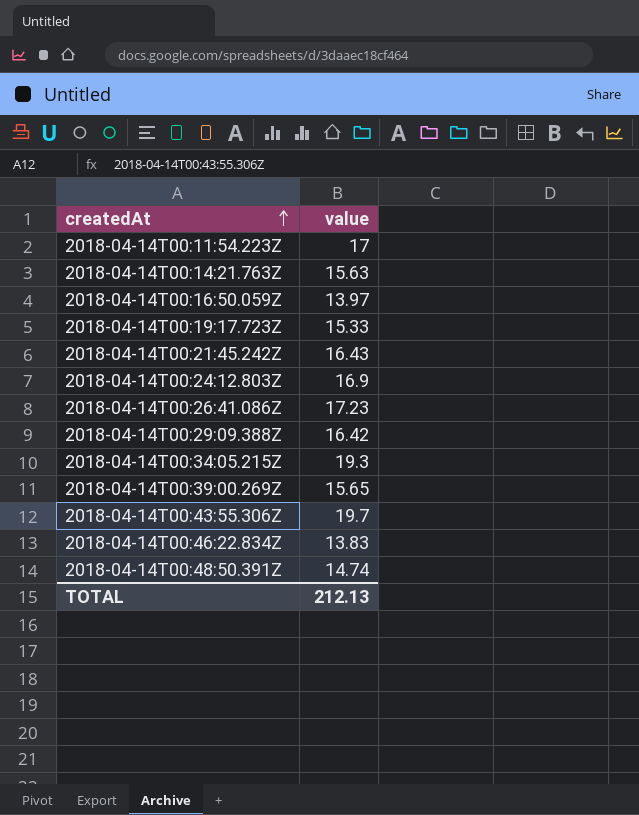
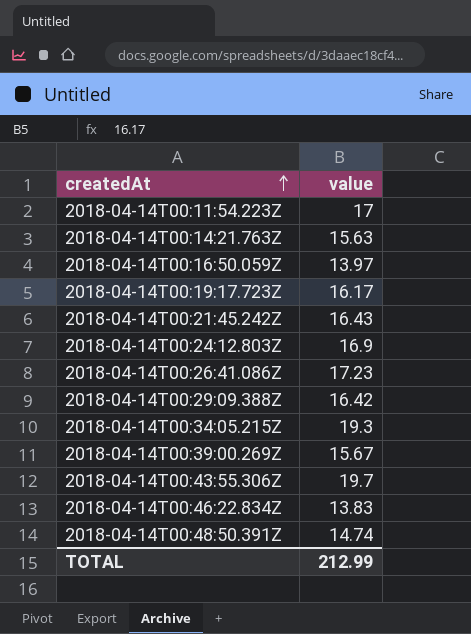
2018-04-14T00:19:17.723Z | value: 15.33 -> 16.17
2018-04-14T00:39:00.269Z | value: 15.65 -> 15.67
TOTAL | value: 212.13 -> 212.99

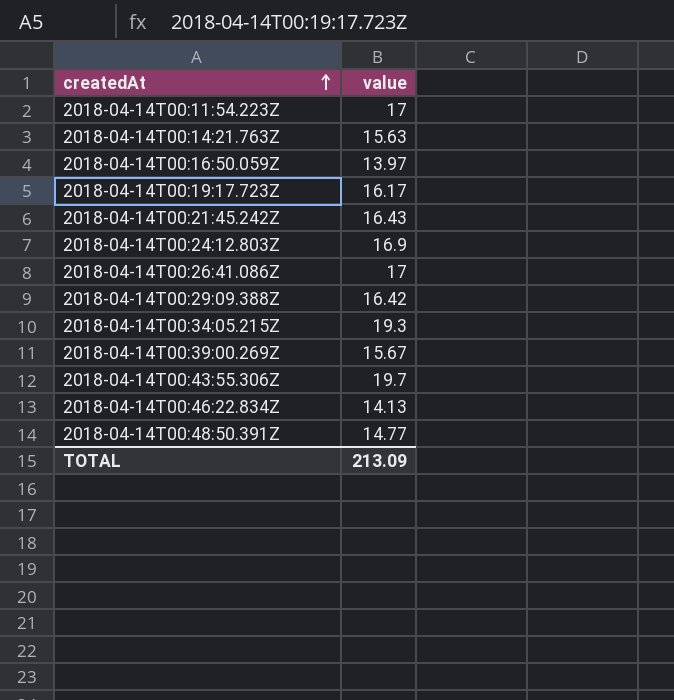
2018-04-14T00:26:41.086Z | value: 17.23 -> 17
2018-04-14T00:46:22.834Z | value: 13.83 -> 14.13
2018-04-14T00:48:50.391Z | value: 14.74 -> 14.77
TOTAL | value: 212.99 -> 213.09

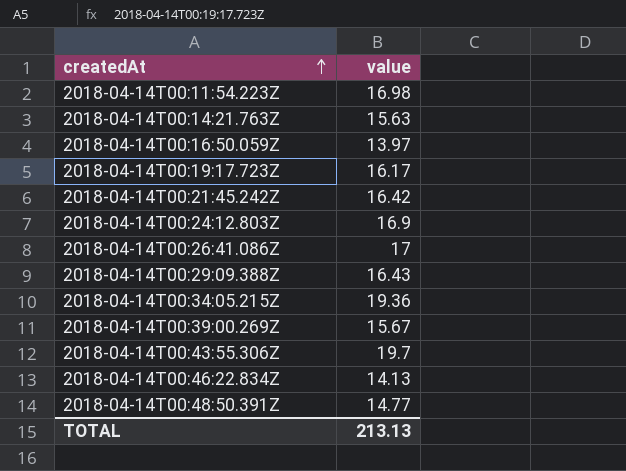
2018-04-14T00:11:54.223Z | value: 17 -> 16.98
2018-04-14T00:21:45.242Z | value: 16.43 -> 16.42
2018-04-14T00:29:09.388Z | value: 16.42 -> 16.43
2018-04-14T00:34:05.215Z | value: 19.3 -> 19.36
TOTAL | value: 213.09 -> 213.13

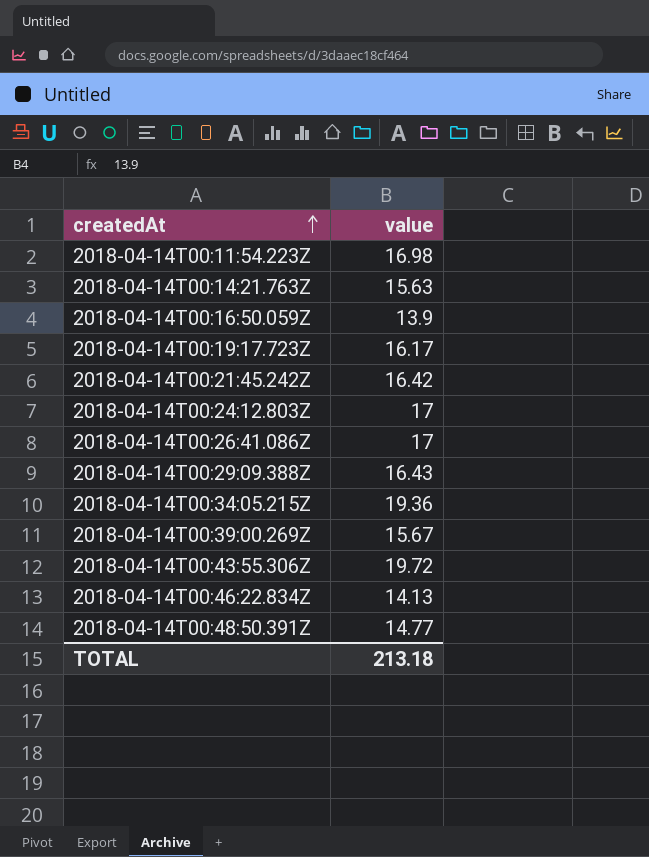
2018-04-14T00:16:50.059Z | value: 13.97 -> 13.9
2018-04-14T00:24:12.803Z | value: 16.9 -> 17
2018-04-14T00:43:55.306Z | value: 19.7 -> 19.72
TOTAL | value: 213.13 -> 213.18

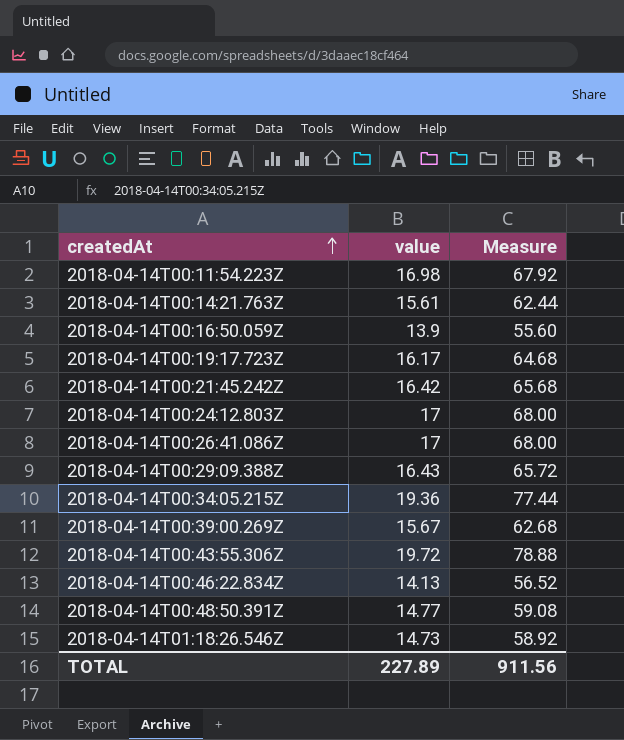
column Measure | formula: none -> [value] * 4
2018-04-14T00:14:21.763Z | value: 15.63 -> 15.61
row 2018-04-14T01:18:26.546Z: none -> 14.73 | 58.92
TOTAL | value: 213.18 -> 227.89

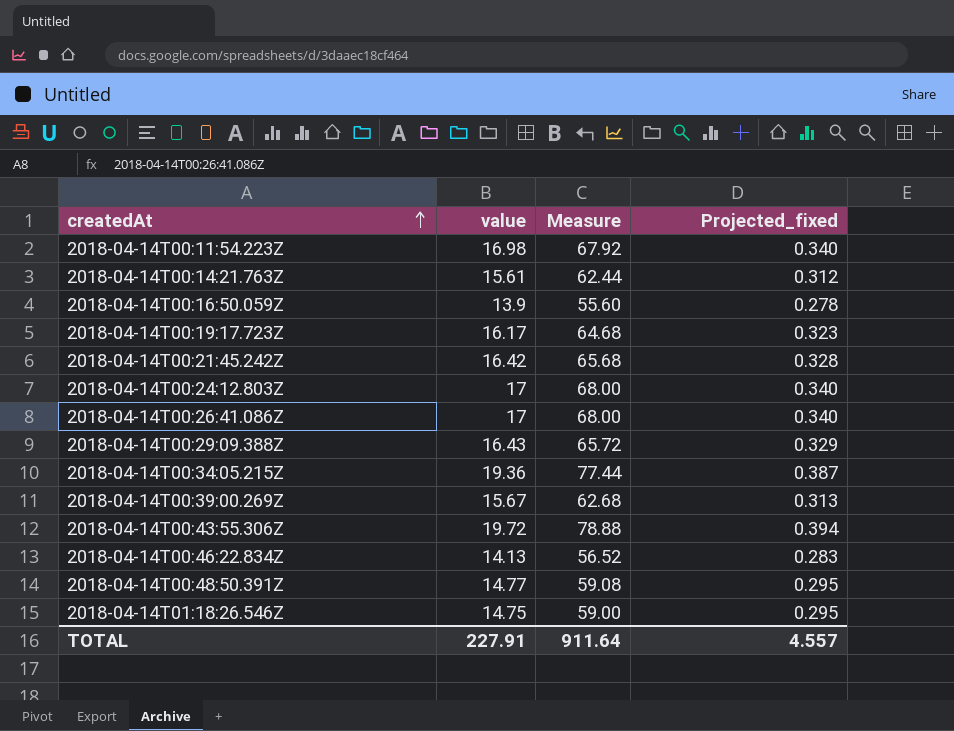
column Projected_fixed | formula: none -> [value] * 0.02
2018-04-14T01:18:26.546Z | value: 14.73 -> 14.75
2018-04-14T01:18:26.546Z | Measure: 58.92 -> 59.00
TOTAL | value: 227.89 -> 227.91
TOTAL | Measure: 911.56 -> 911.64

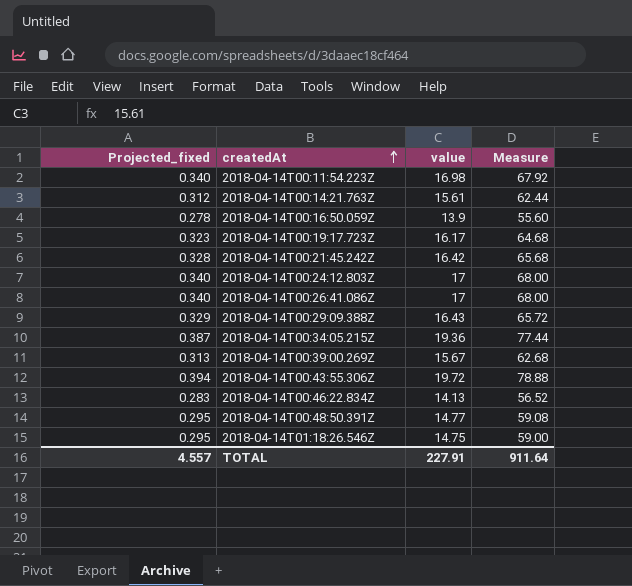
column Projected_fixed | position: 4 -> 1

